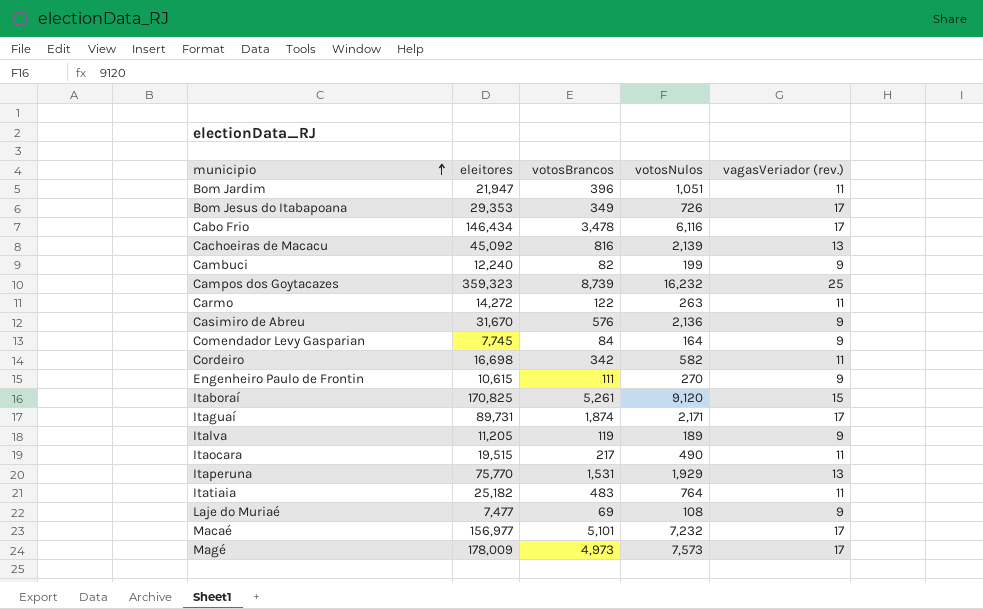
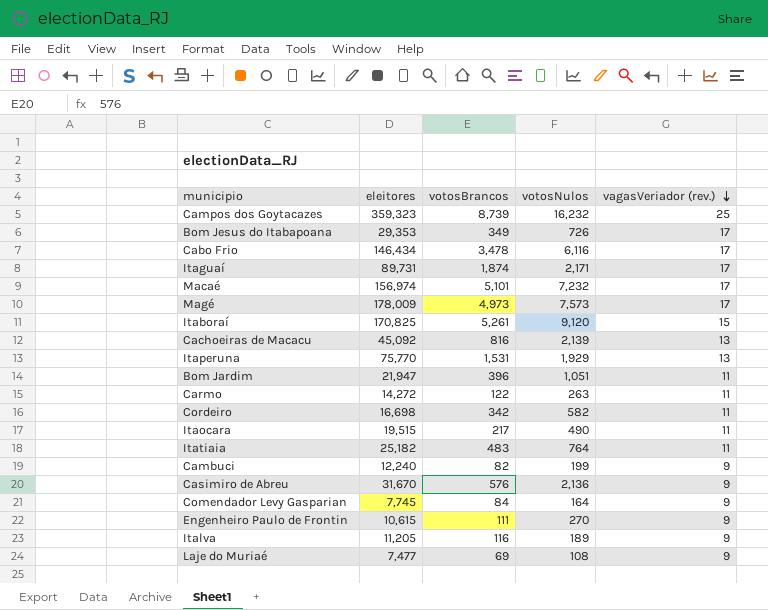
row order: municipio ascending -> vagasVeriador (rev.) descending
Macaé | eleitores: 156,977 -> 156,974
Italva | votosBrancos: 119 -> 116

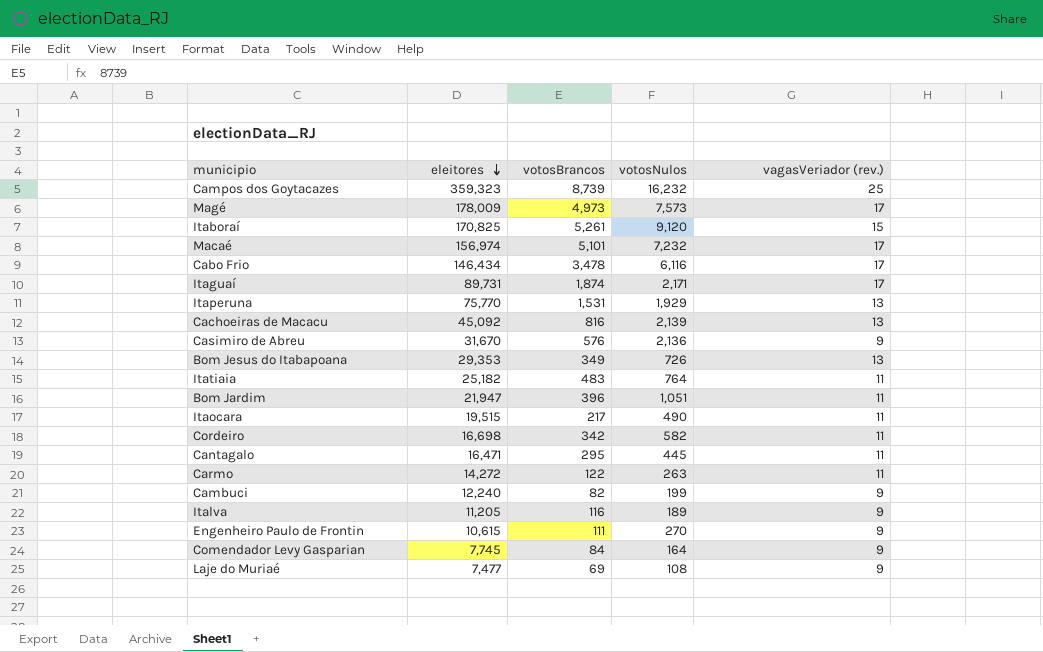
row order: vagasVeriador (rev.) descending -> eleitores descending
Bom Jesus do Itabapoana | vagasVeriador (rev.): 17 -> 13
row Cantagalo: none -> 16,471 | 295 | 445 | 11

